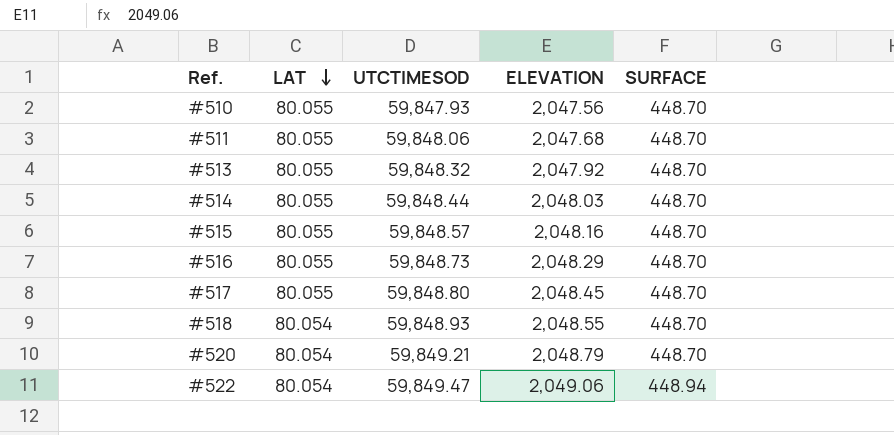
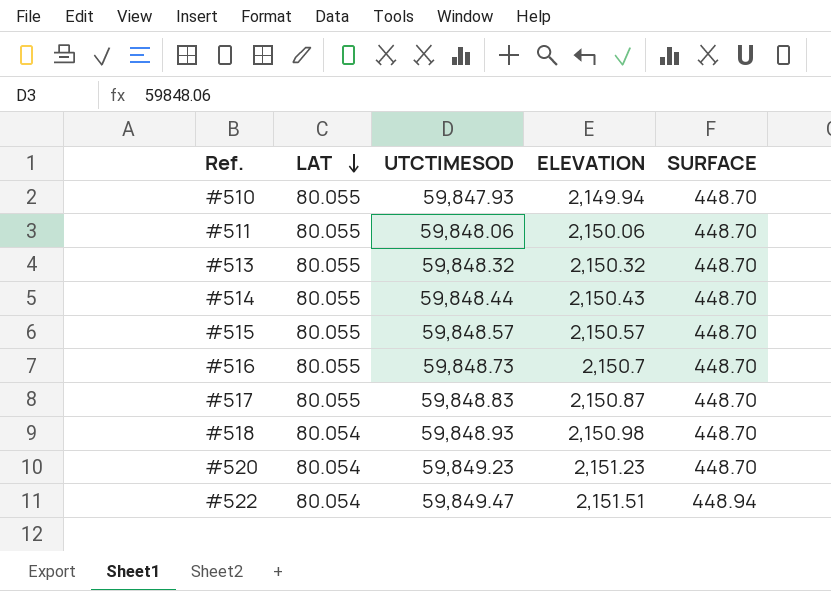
#510 | ELEVATION: 2,047.56 -> 2,149.94
#511 | ELEVATION: 2,047.68 -> 2,150.06
#513 | ELEVATION: 2,047.92 -> 2,150.32
#514 | ELEVATION: 2,048.03 -> 2,150.43
#515 | ELEVATION: 2,048.16 -> 2,150.57
#516 | ELEVATION: 2,048.29 -> 2,150.7
#517 | UTCTIMESOD: 59,848.80 -> 59,848.83
#517 | ELEVATION: 2,048.45 -> 2,150.87
#518 | ELEVATION: 2,048.55 -> 2,150.98
#520 | UTCTIMESOD: 59,849.21 -> 59,849.23
#520 | ELEVATION: 2,048.79 -> 2,151.23
#522 | ELEVATION: 2,049.06 -> 2,151.51

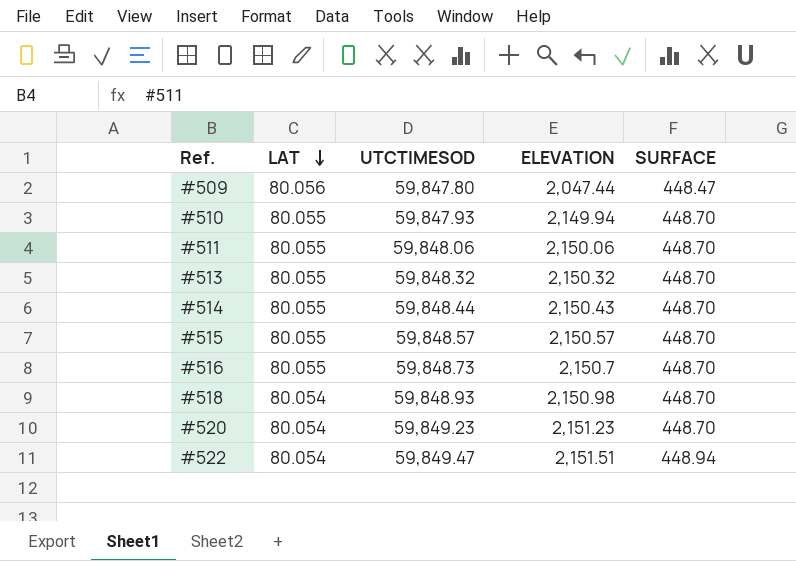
row #517: 80.055 | 59,848.83 | 2,150.87 | 448.70 -> none
row #509: none -> 80.056 | 59,847.80 | 2,047.44 | 448.47

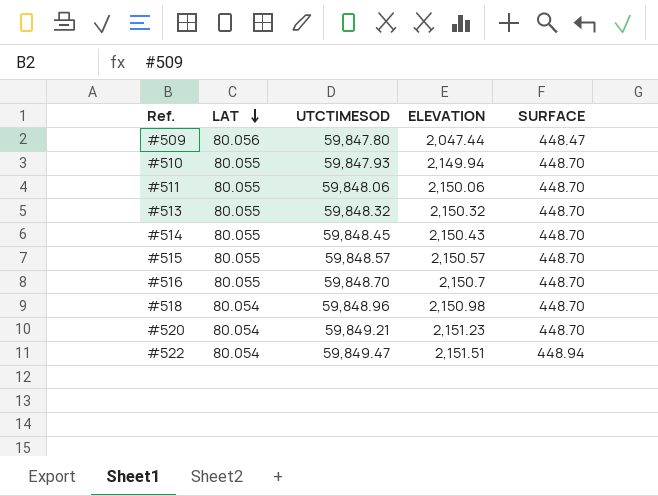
#514 | UTCTIMESOD: 59,848.44 -> 59,848.45
#516 | UTCTIMESOD: 59,848.73 -> 59,848.70
#518 | UTCTIMESOD: 59,848.93 -> 59,848.96
#520 | UTCTIMESOD: 59,849.23 -> 59,849.21

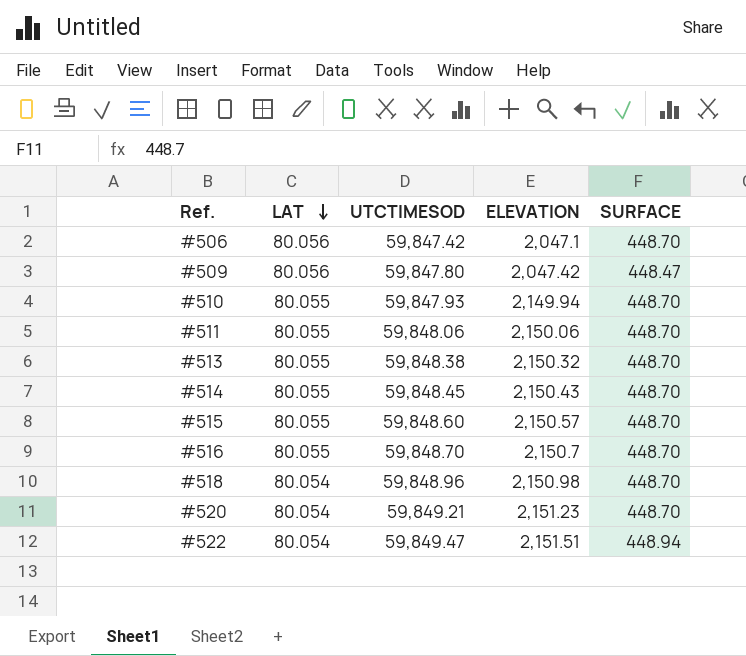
row #506: none -> 80.056 | 59,847.42 | 2,047.1 | 448.70
#509 | ELEVATION: 2,047.44 -> 2,047.42
#513 | UTCTIMESOD: 59,848.32 -> 59,848.38
#515 | UTCTIMESOD: 59,848.57 -> 59,848.60

